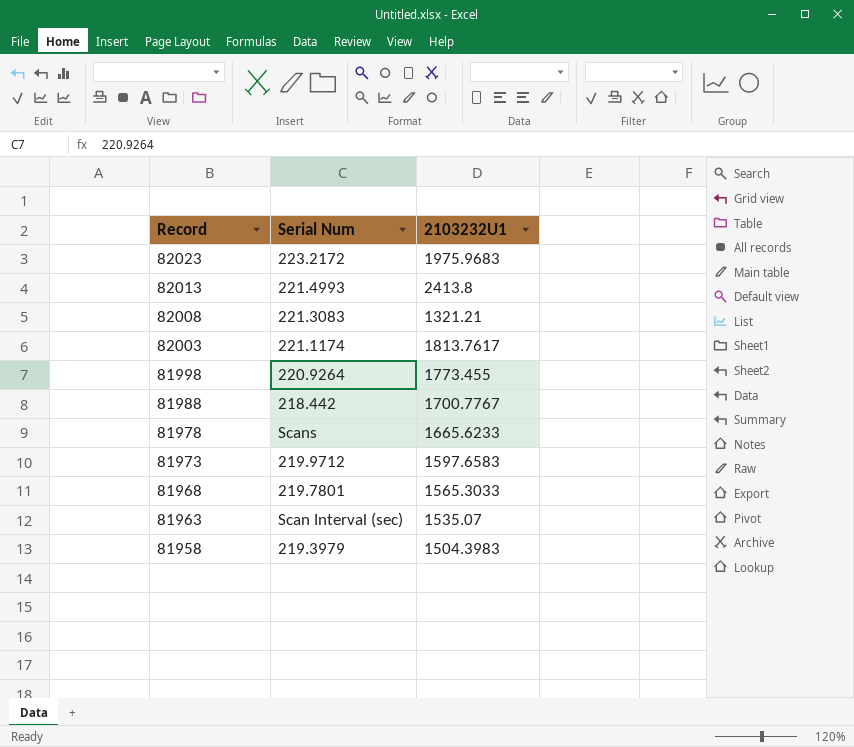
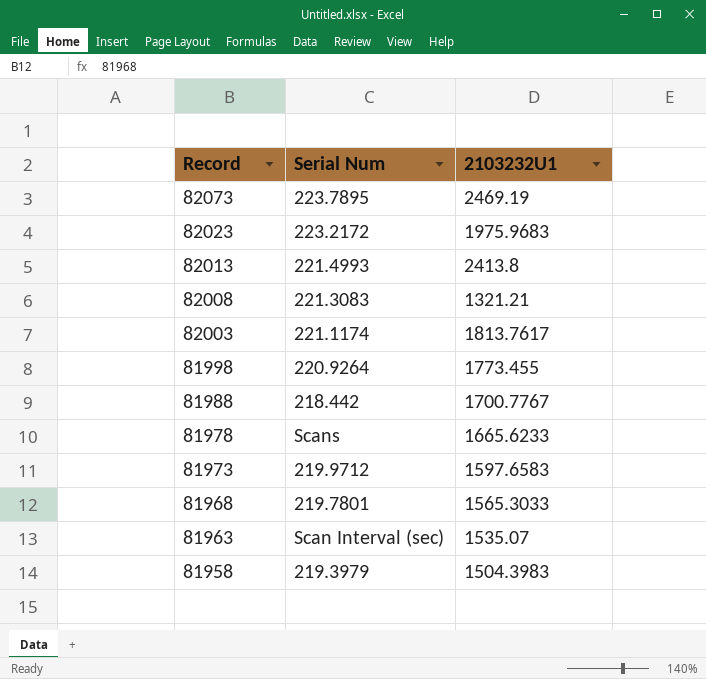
row 82073: none -> 223.7895 | 2469.19

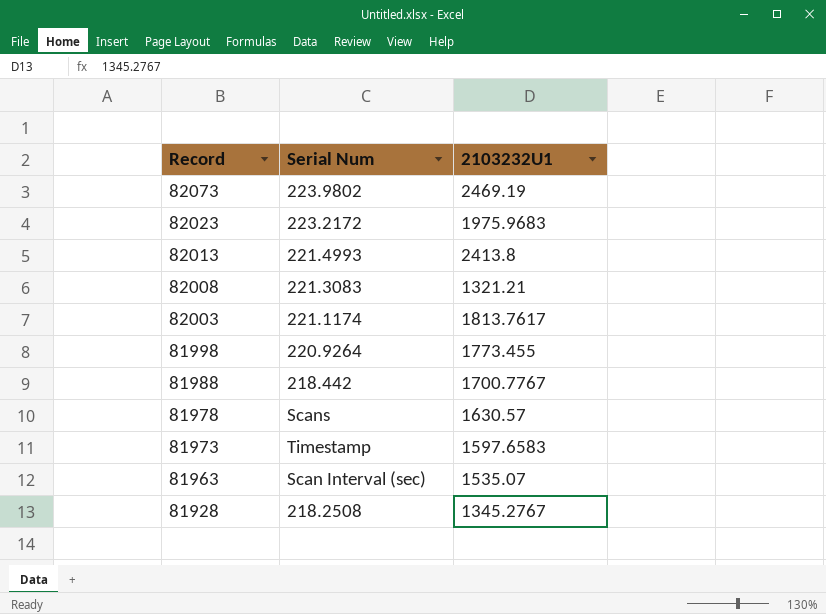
row 81968: 219.7801 | 1565.3033 -> none
row 81958: 219.3979 | 1504.3983 -> none
82073 | Serial Num: 223.7895 -> 223.9802
81978 | 2103232U1: 1665.6233 -> 1630.57
81973 | Serial Num: 219.9712 -> Timestamp
row 81928: none -> 218.2508 | 1345.2767

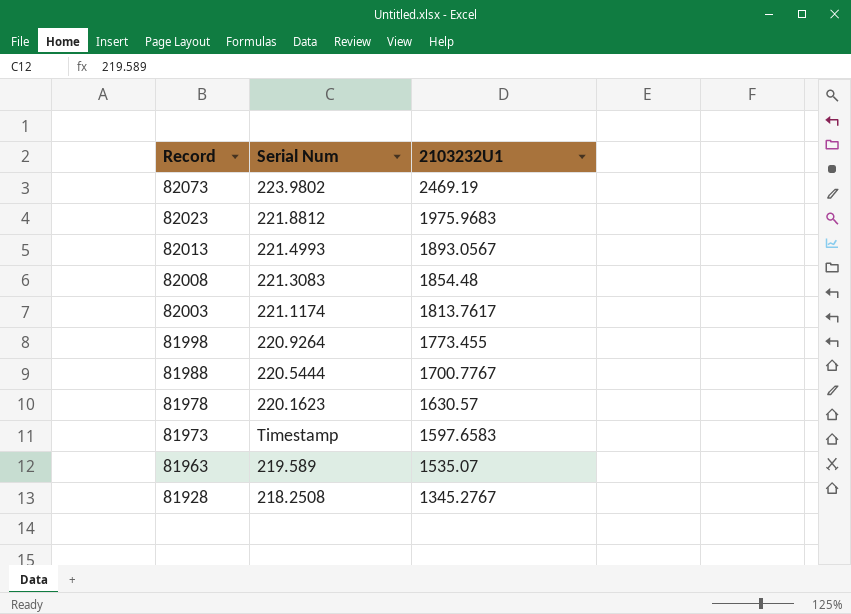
82023 | Serial Num: 223.2172 -> 221.8812
82013 | 2103232U1: 2413.8 -> 1893.0567
82008 | 2103232U1: 1321.21 -> 1854.48
81988 | Serial Num: 218.442 -> 220.5444
81978 | Serial Num: Scans -> 220.1623
81963 | Serial Num: Scan Interval (sec) -> 219.589

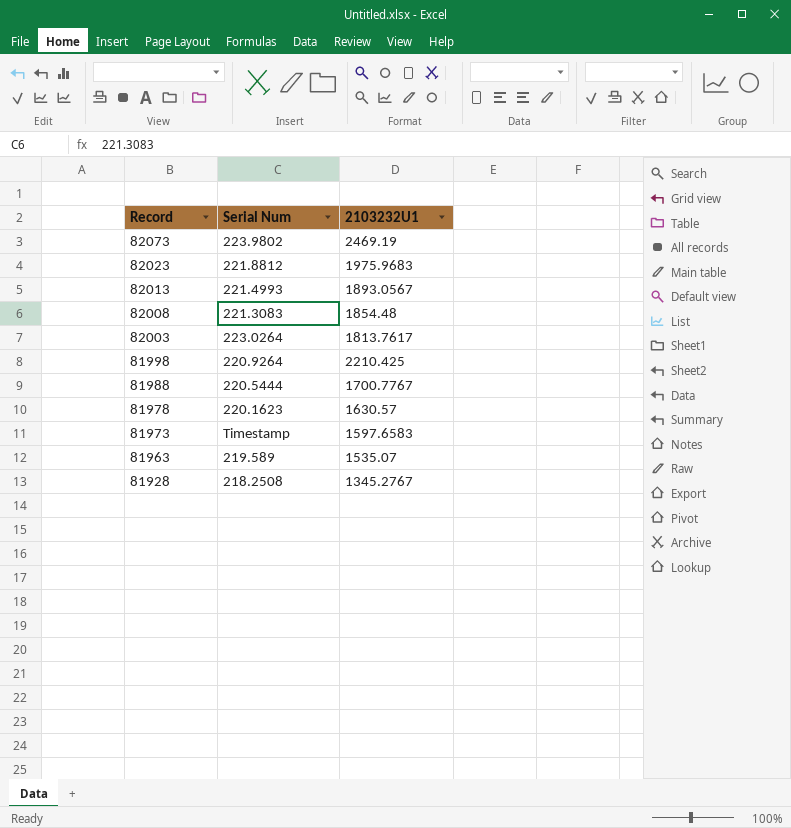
82003 | Serial Num: 221.1174 -> 223.0264
81998 | 2103232U1: 1773.455 -> 2210.425

